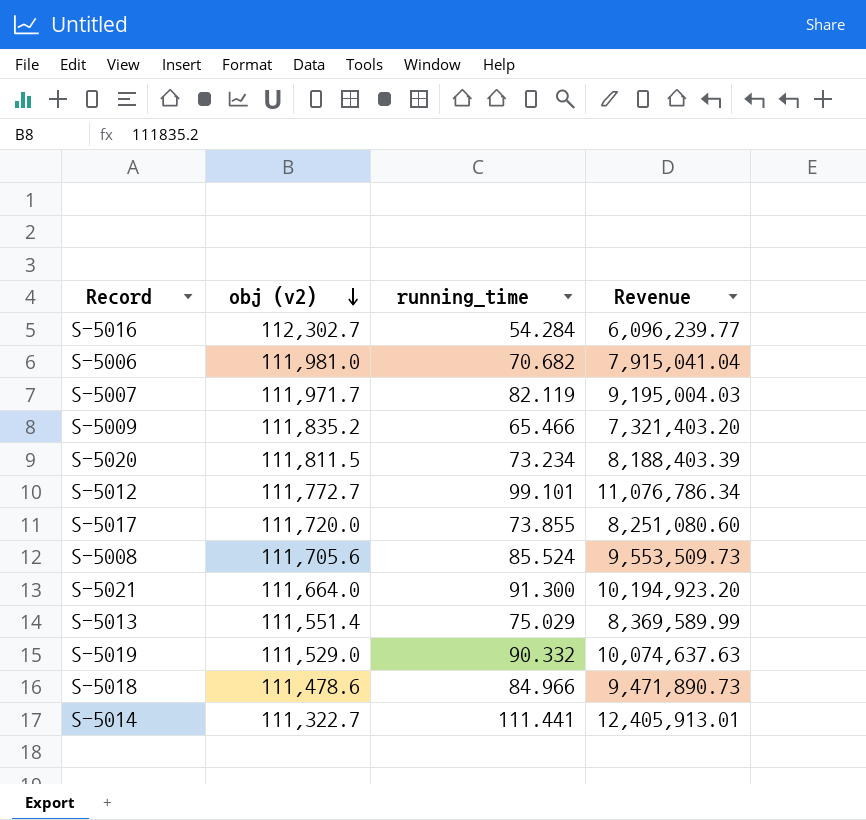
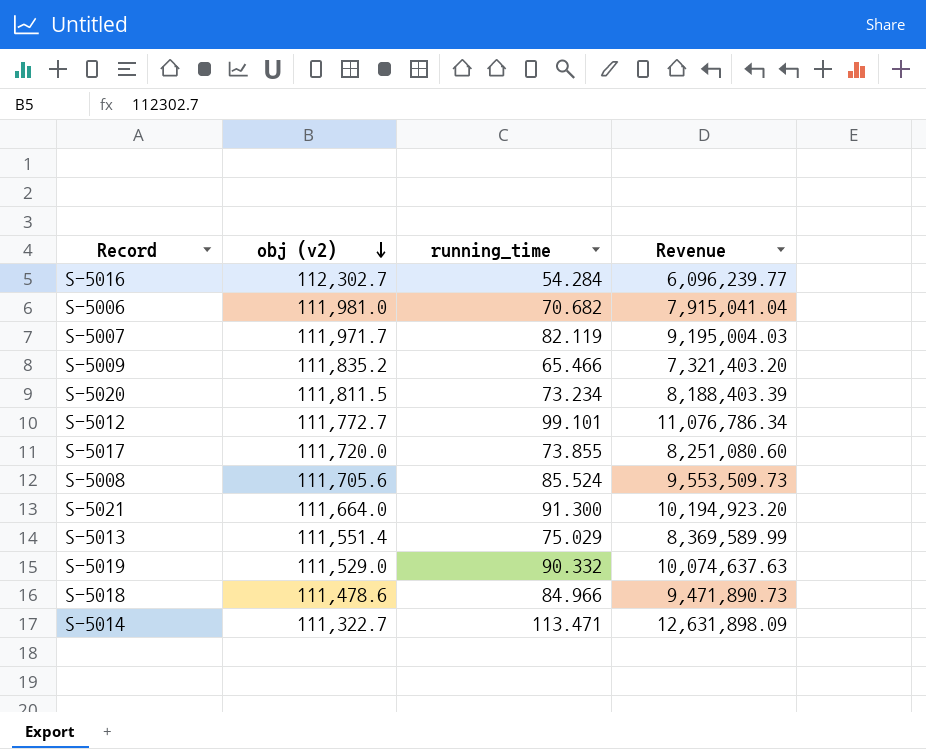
S-5014 | running_time: 111.441 -> 113.471
S-5014 | Revenue: 12,405,913.01 -> 12,631,898.09

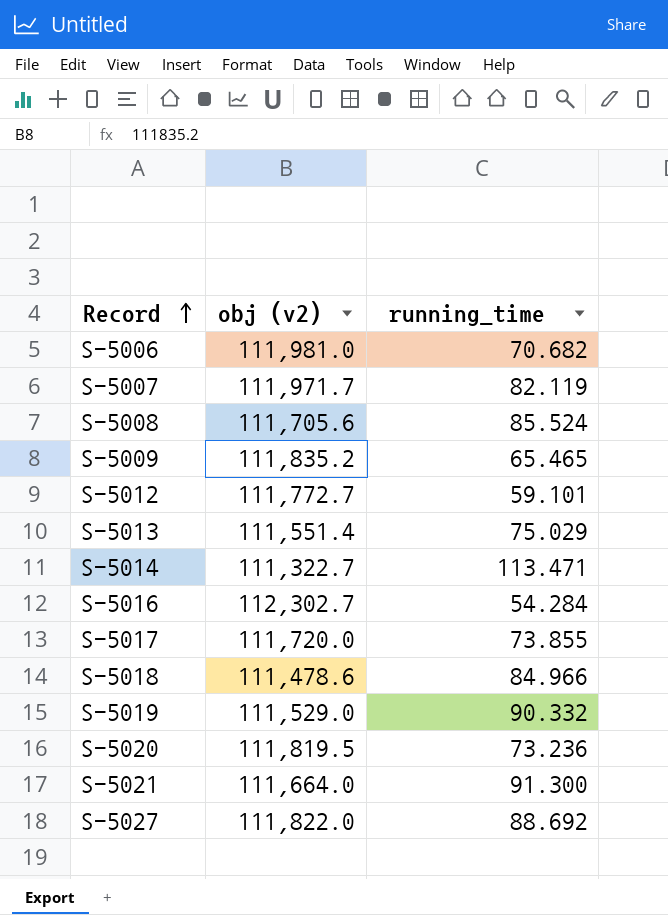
row order: obj (v2) descending -> Record ascending
column Revenue | formula: [obj (v2)] * [running_time] -> none
S-5009 | running_time: 65.466 -> 65.465
S-5012 | running_time: 99.101 -> 59.101
S-5020 | obj (v2): 111,811.5 -> 111,819.5
S-5020 | running_time: 73.234 -> 73.236
row S-5027: none -> 111,822.0 | 88.692

